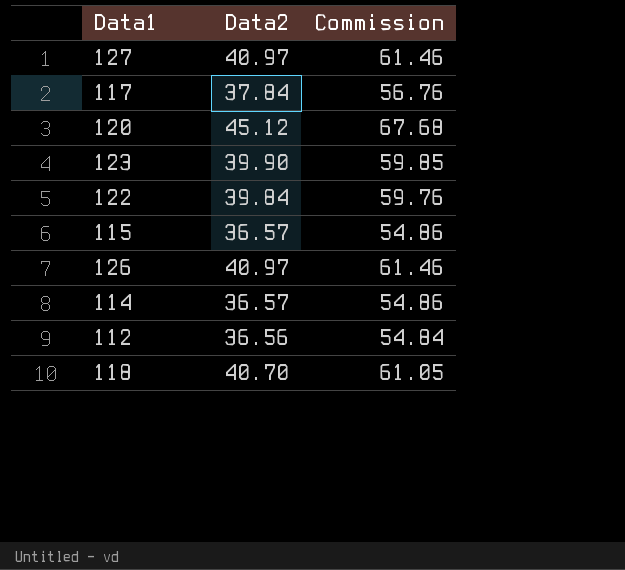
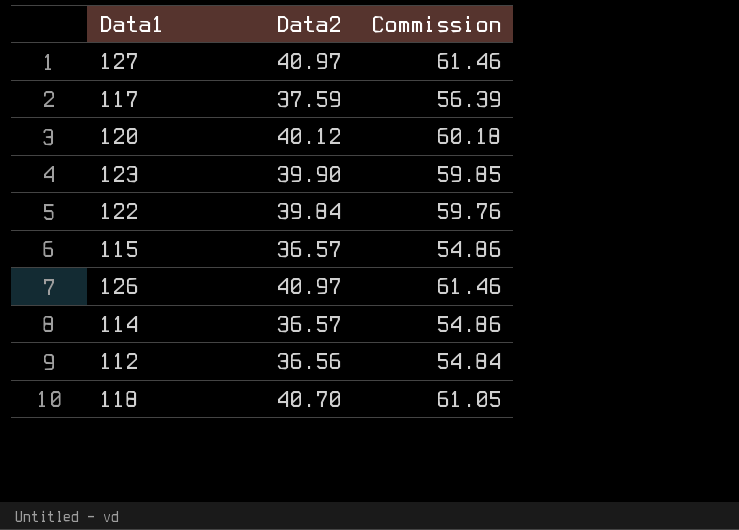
117 | Data2: 37.84 -> 37.59
117 | Commission: 56.76 -> 56.39
120 | Data2: 45.12 -> 40.12
120 | Commission: 67.68 -> 60.18

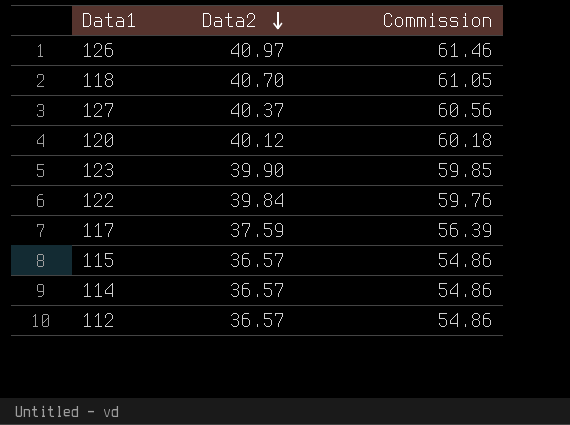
row order: none -> Data2 descending
127 | Data2: 40.97 -> 40.37
127 | Commission: 61.46 -> 60.56
112 | Data2: 36.56 -> 36.57
112 | Commission: 54.84 -> 54.86

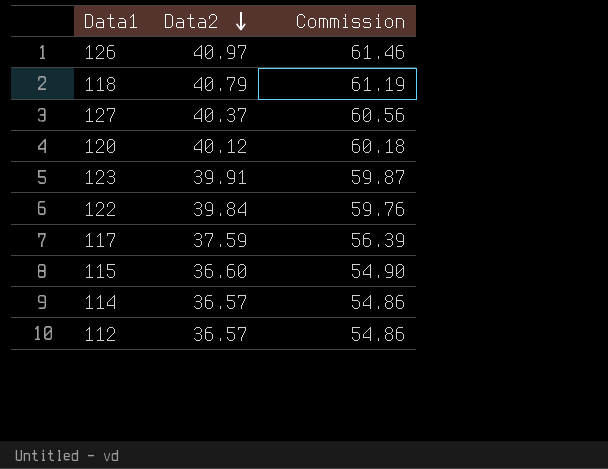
118 | Data2: 40.70 -> 40.79
118 | Commission: 61.05 -> 61.19
123 | Data2: 39.90 -> 39.91
123 | Commission: 59.85 -> 59.87
115 | Data2: 36.57 -> 36.60
115 | Commission: 54.86 -> 54.90

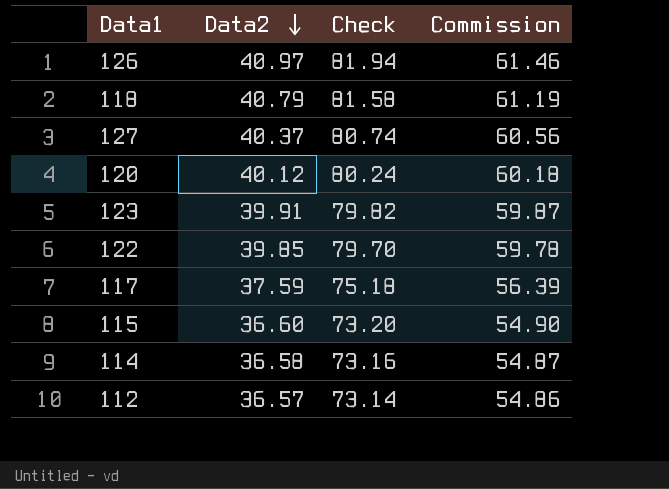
column Check | formula: none -> [Data2] * 2
122 | Data2: 39.84 -> 39.85
122 | Commission: 59.76 -> 59.78
114 | Data2: 36.57 -> 36.58
114 | Commission: 54.86 -> 54.87

